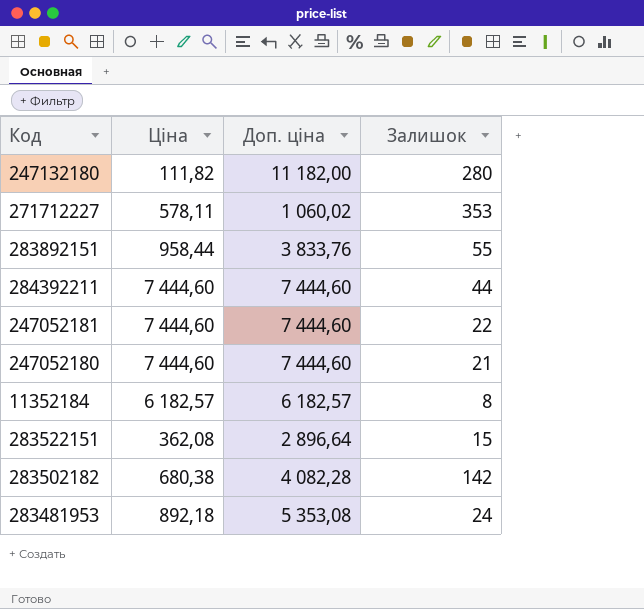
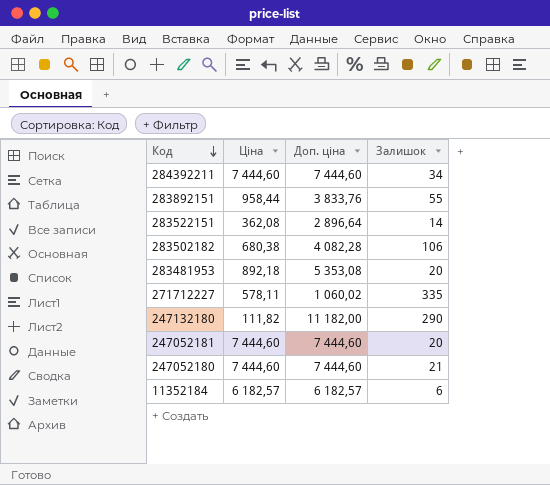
row order: none -> Код descending
284392211 | Залишок: 44 -> 34
283522151 | Залишок: 15 -> 14
283502182 | Залишок: 142 -> 106
283481953 | Залишок: 24 -> 20
271712227 | Залишок: 353 -> 335
247132180 | Залишок: 280 -> 290
247052181 | Залишок: 22 -> 20
11352184 | Залишок: 8 -> 6

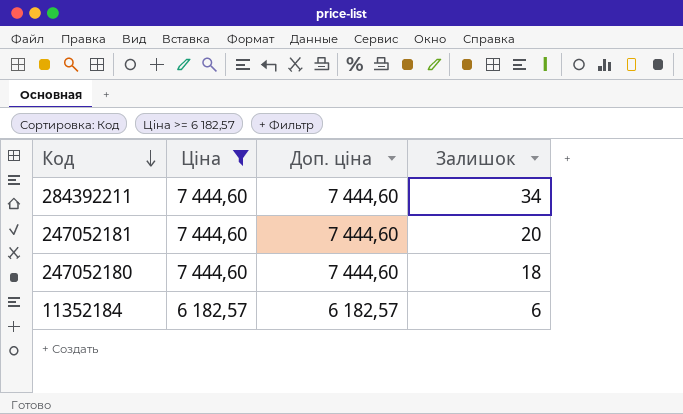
filter: none -> Ціна >= 6 182,57
247052180 | Залишок: 21 -> 18

